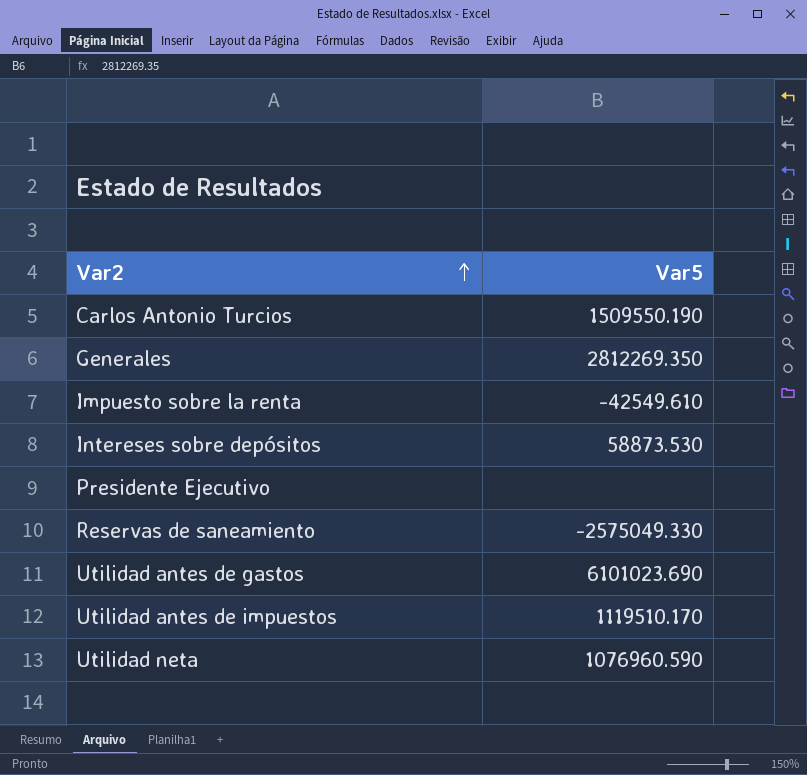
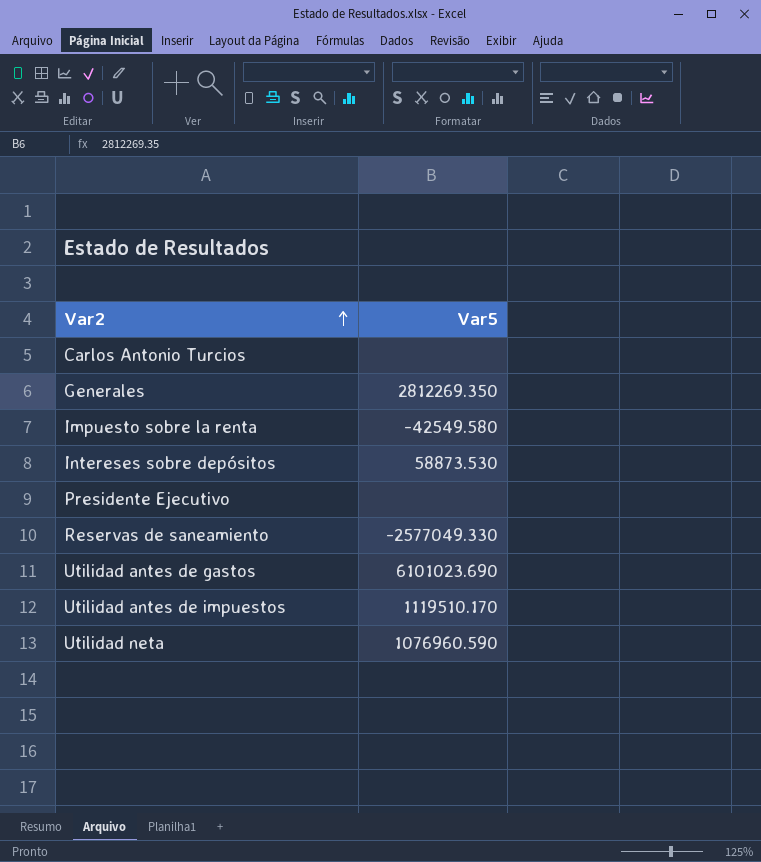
Carlos Antonio Turcios | Var5: 1509550.190 -> none
Impuesto sobre la renta | Var5: -42549.610 -> -42549.580
Reservas de saneamiento | Var5: -2575049.330 -> -2577049.330

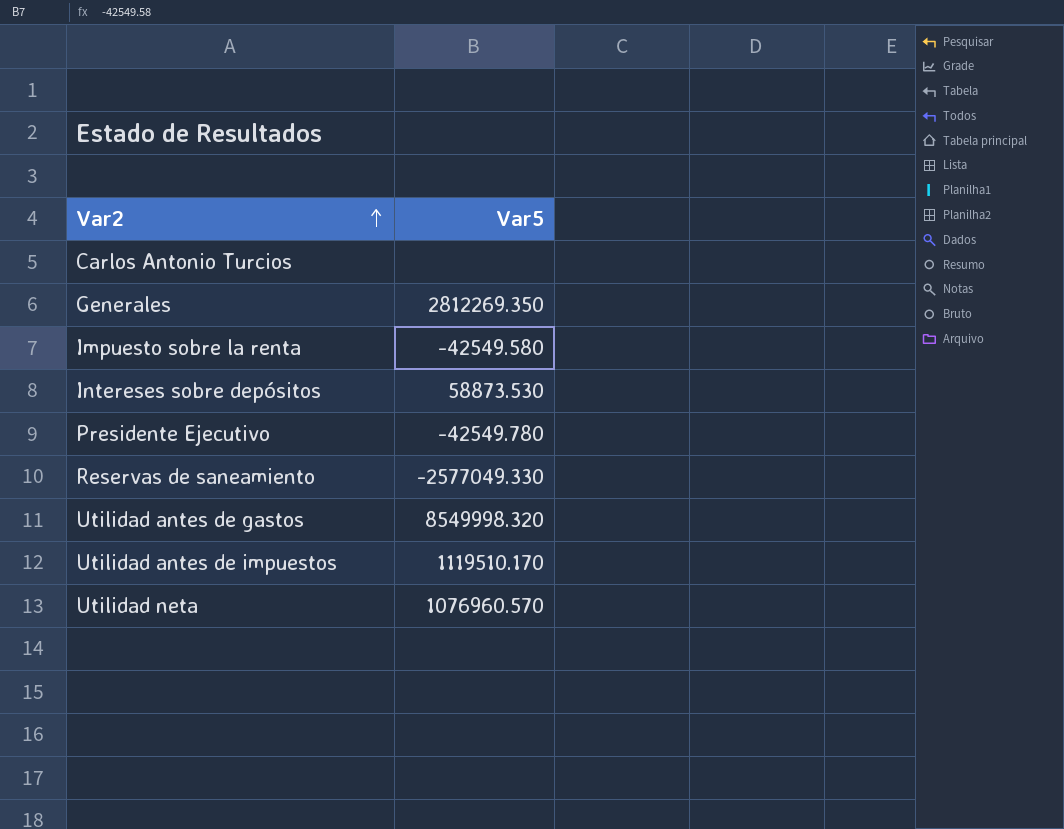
Presidente Ejecutivo | Var5: none -> -42549.780
Utilidad antes de gastos | Var5: 6101023.690 -> 8549998.320
Utilidad neta | Var5: 1076960.590 -> 1076960.570

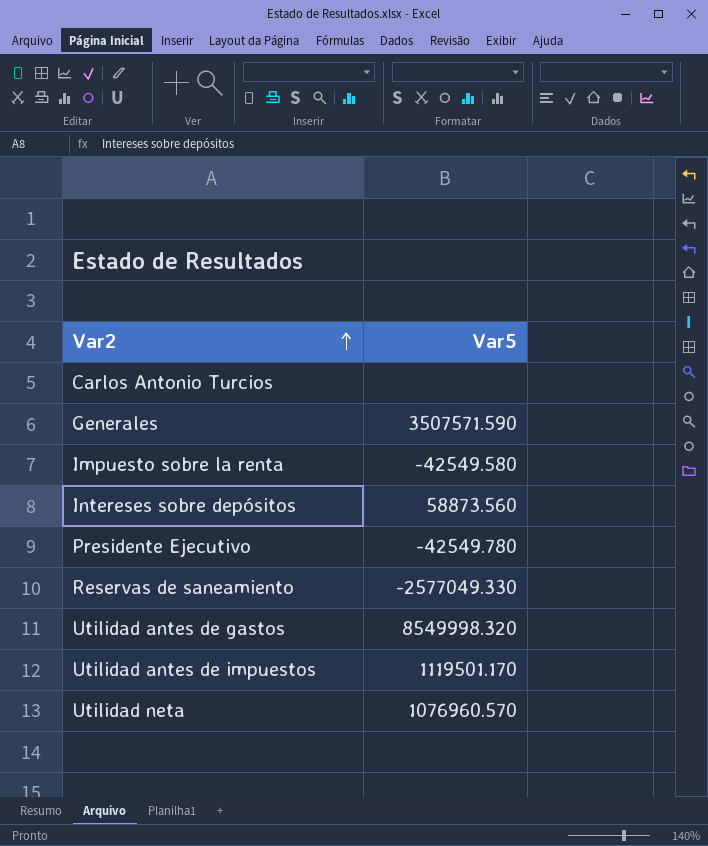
Generales | Var5: 2812269.350 -> 3507571.590
Intereses sobre depósitos | Var5: 58873.530 -> 58873.560
Utilidad antes de impuestos | Var5: 1119510.170 -> 1119501.170

